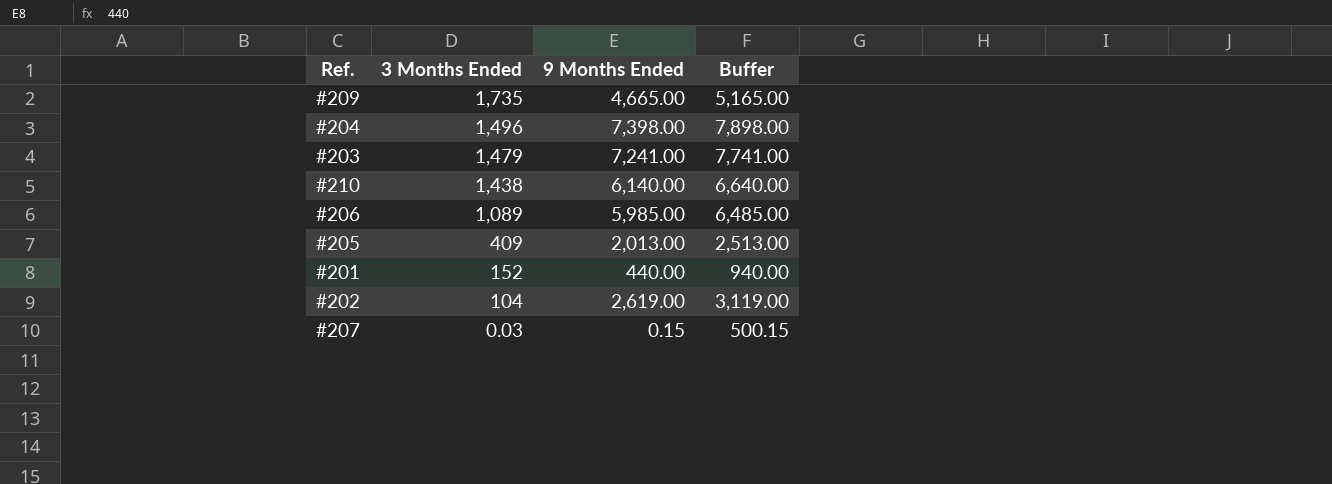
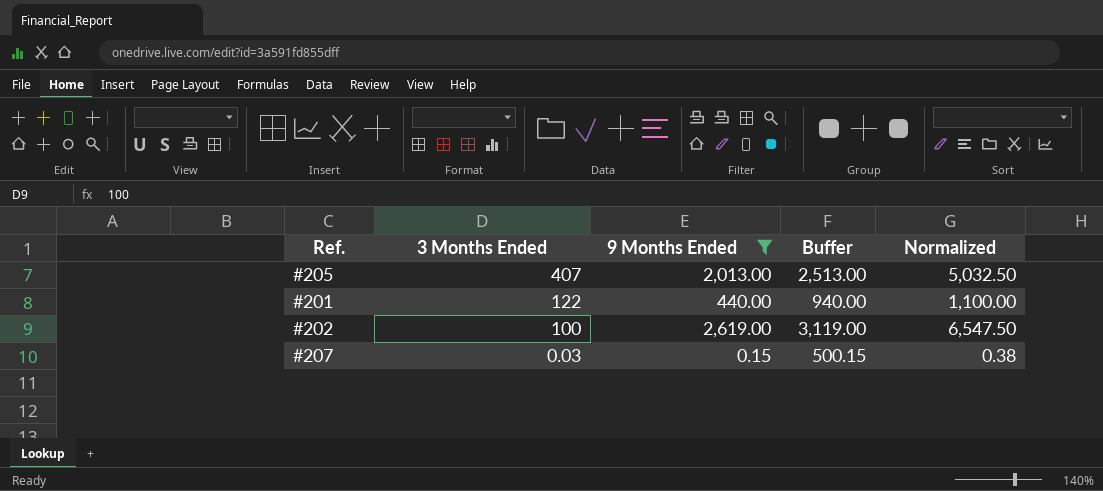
filter: none -> 9 Months Ended <= 2,619.00
column Normalized | formula: none -> [9 Months Ended] * 2.5
#205 | 3 Months Ended: 409 -> 407
#201 | 3 Months Ended: 152 -> 122
#202 | 3 Months Ended: 104 -> 100

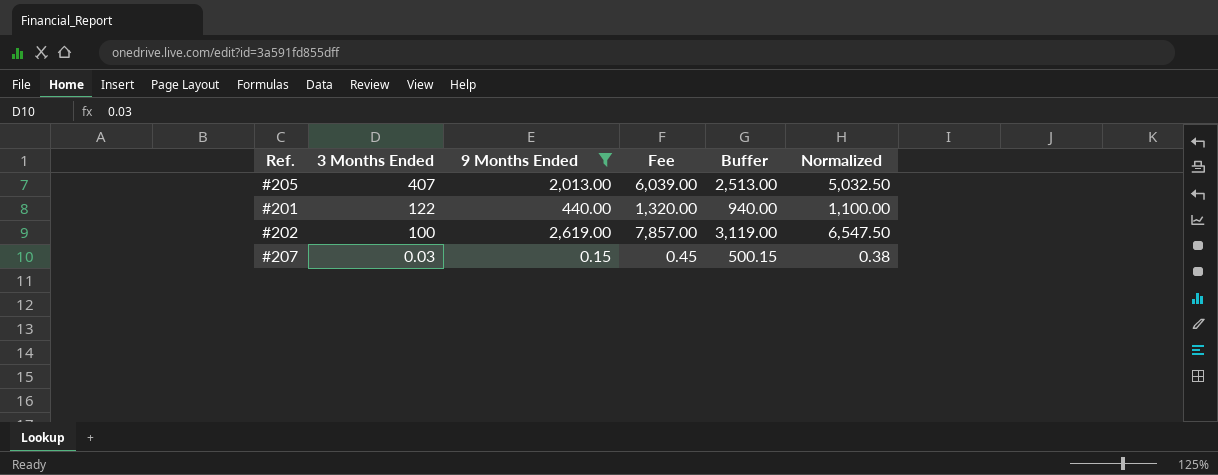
column Fee | formula: none -> [9 Months Ended] * 3

